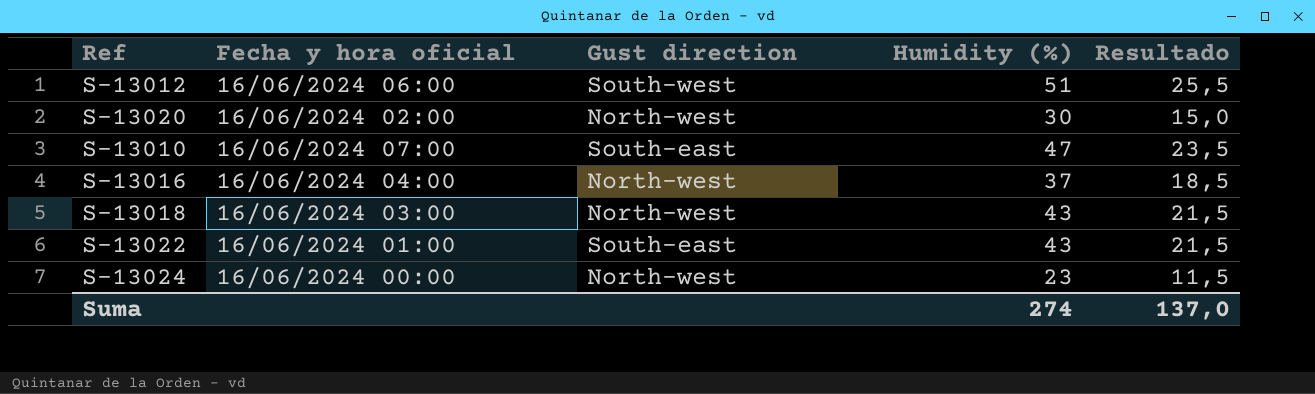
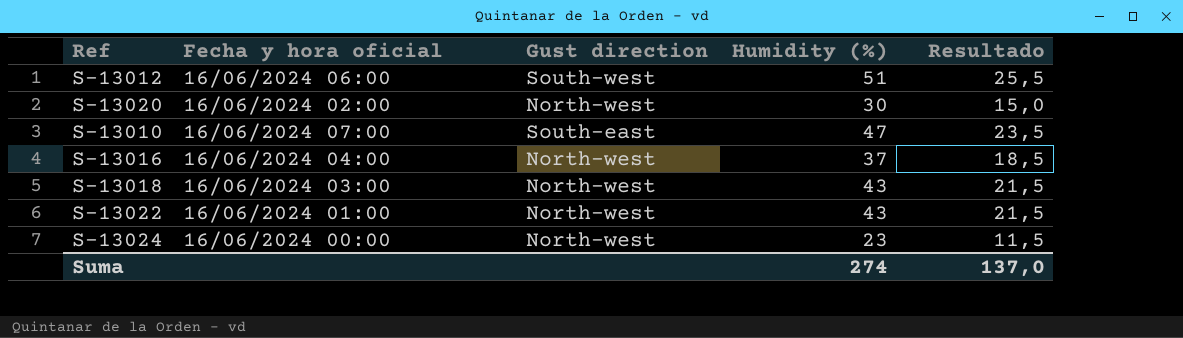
S-13022 | Gust direction: South-east -> North-west

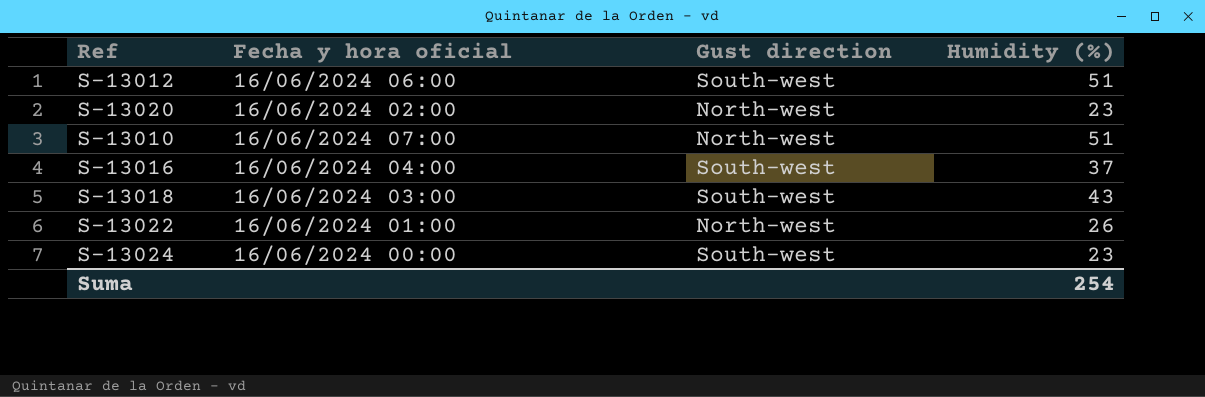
column Resultado | formula: [Humidity (%)] * 0,5 -> none
S-13020 | Humidity (%): 30 -> 23
S-13010 | Gust direction: South-east -> North-west
S-13010 | Humidity (%): 47 -> 51
S-13016 | Gust direction: North-west -> South-west
S-13018 | Gust direction: North-west -> South-west
S-13022 | Humidity (%): 43 -> 26
S-13024 | Gust direction: North-west -> South-west
Suma | Humidity (%): 274 -> 254

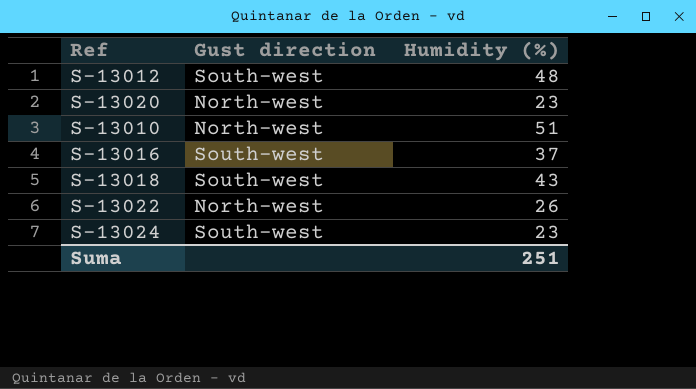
column Fecha y hora oficial | position: 2 -> none
S-13012 | Humidity (%): 51 -> 48
Suma | Humidity (%): 254 -> 251

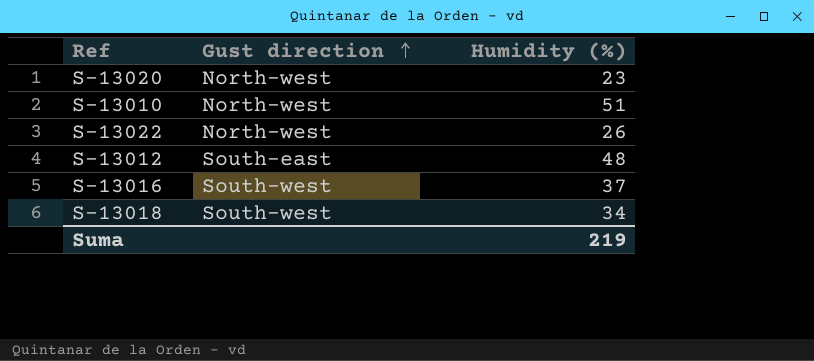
row order: none -> Gust direction ascending
row S-13024: South-west | 23 -> none
S-13012 | Gust direction: South-west -> South-east
S-13018 | Humidity (%): 43 -> 34
Suma | Humidity (%): 251 -> 219

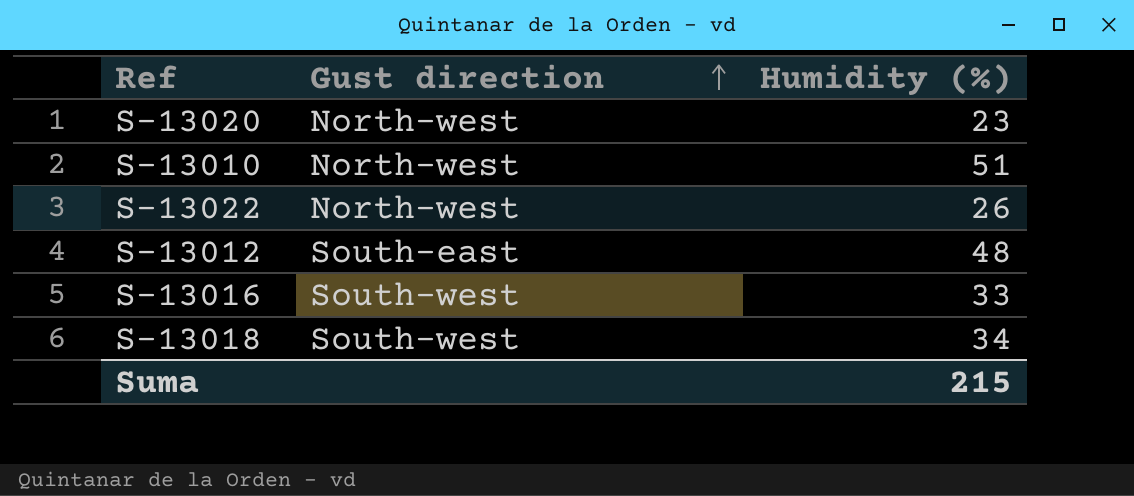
S-13016 | Humidity (%): 37 -> 33
Suma | Humidity (%): 219 -> 215

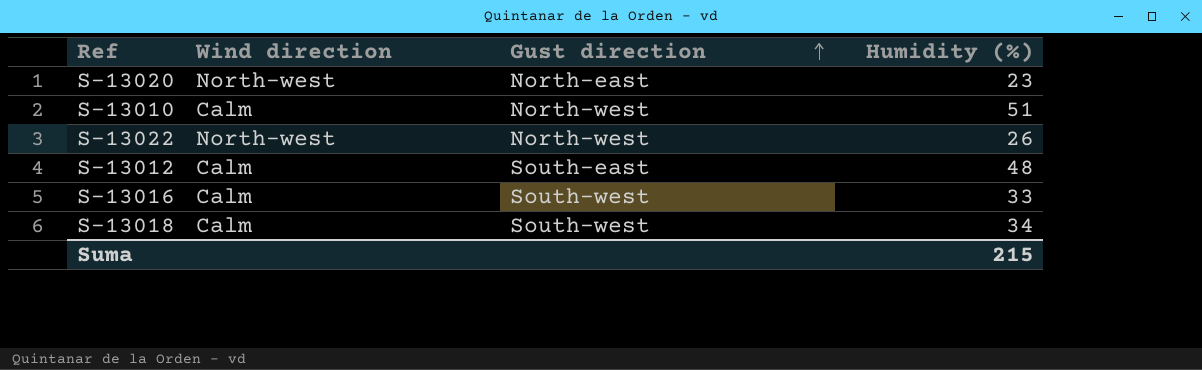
column Wind direction | position: none -> 2
S-13020 | Gust direction: North-west -> North-east

